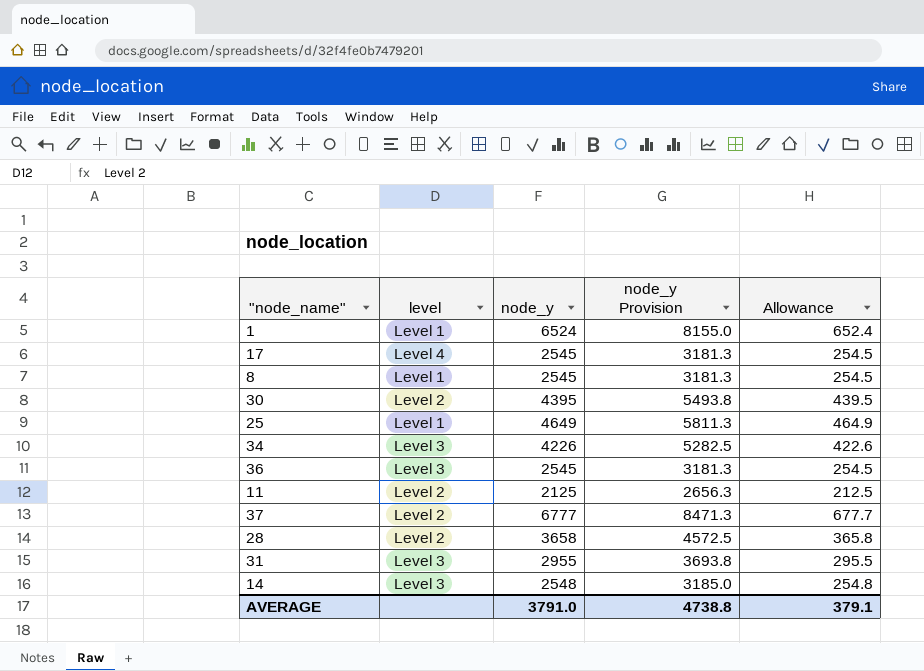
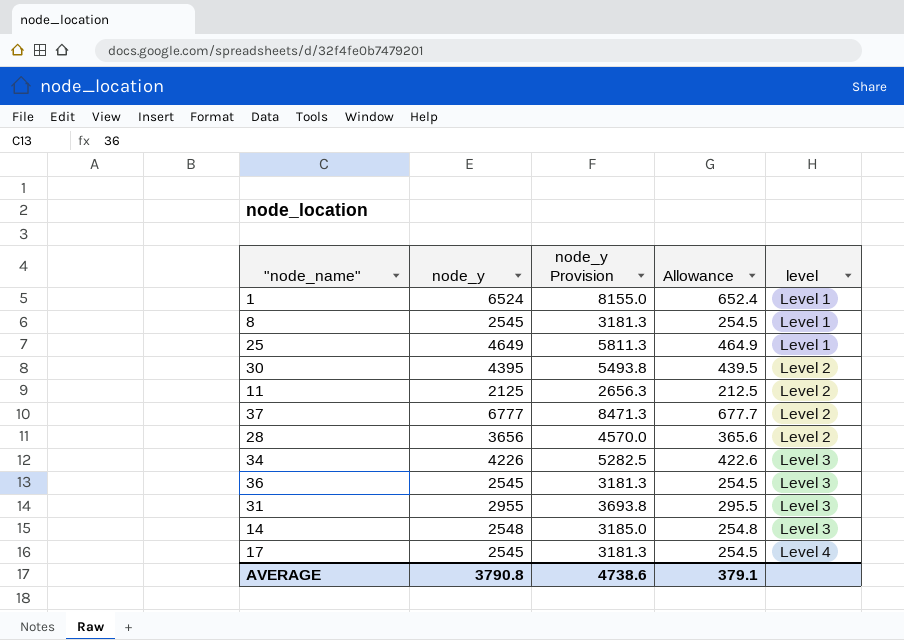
row order: none -> level ascending
column level | position: 2 -> 5
28 | node_y: 3658 -> 3656
28 | node_y Provision: 4572.5 -> 4570.0
28 | Allowance: 365.8 -> 365.6
AVERAGE | node_y: 3791.0 -> 3790.8
AVERAGE | node_y Provision: 4738.8 -> 4738.6

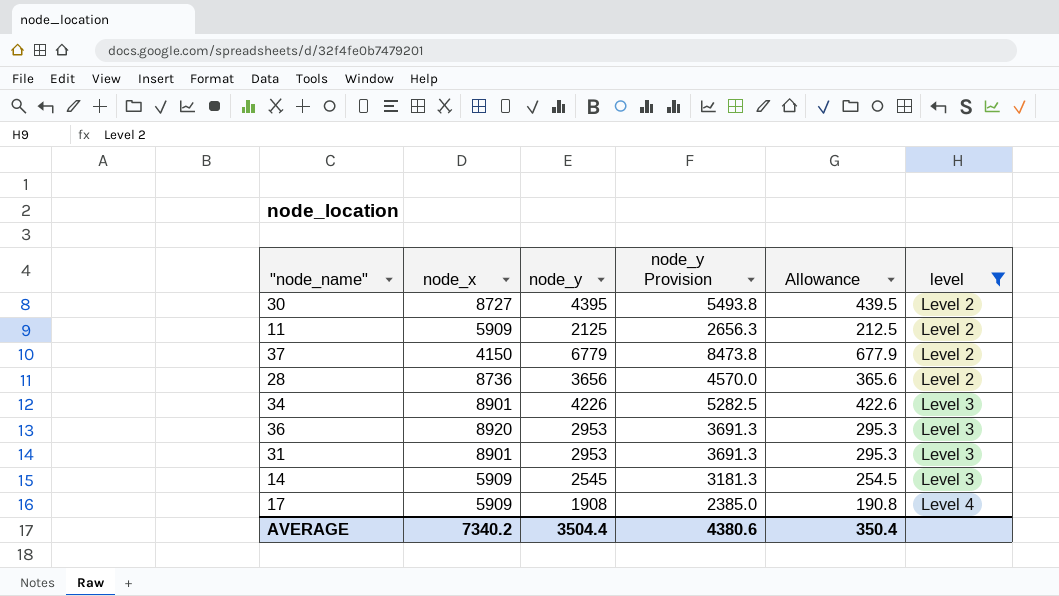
filter: none -> level != Level 1
column node_x | position: none -> 2
37 | node_y: 6777 -> 6779
37 | node_y Provision: 8471.3 -> 8473.8
37 | Allowance: 677.7 -> 677.9
36 | node_y: 2545 -> 2953
36 | node_y Provision: 3181.3 -> 3691.3
36 | Allowance: 254.5 -> 295.3
31 | node_y: 2955 -> 2953
31 | node_y Provision: 3693.8 -> 3691.3
31 | Allowance: 295.5 -> 295.3
14 | node_y: 2548 -> 2545
14 | node_y Provision: 3185.0 -> 3181.3
14 | Allowance: 254.8 -> 254.5
17 | node_y: 2545 -> 1908
17 | node_y Provision: 3181.3 -> 2385.0
17 | Allowance: 254.5 -> 190.8
AVERAGE | node_y: 3790.8 -> 3504.4
AVERAGE | node_y Provision: 4738.6 -> 4380.6
AVERAGE | Allowance: 379.1 -> 350.4

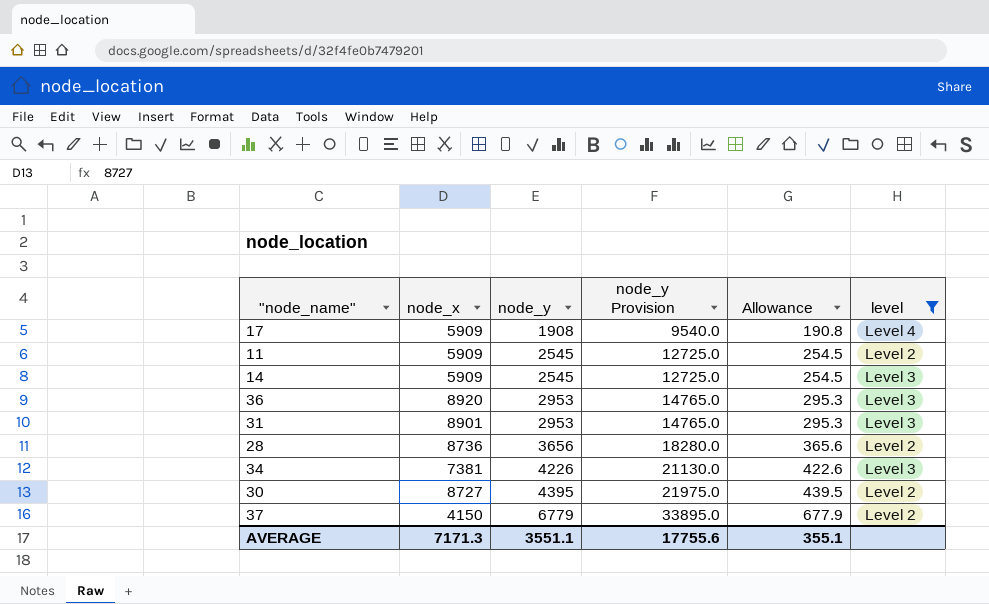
row order: level ascending -> node_y ascending
column node_y Provision | formula: [node_y] * 1.25 -> [node_y] * 5
11 | node_y: 2125 -> 2545
11 | Allowance: 212.5 -> 254.5
34 | node_x: 8901 -> 7381
AVERAGE | node_x: 7340.2 -> 7171.3
AVERAGE | node_y: 3504.4 -> 3551.1
AVERAGE | node_y Provision: 4380.6 -> 17755.6
AVERAGE | Allowance: 350.4 -> 355.1

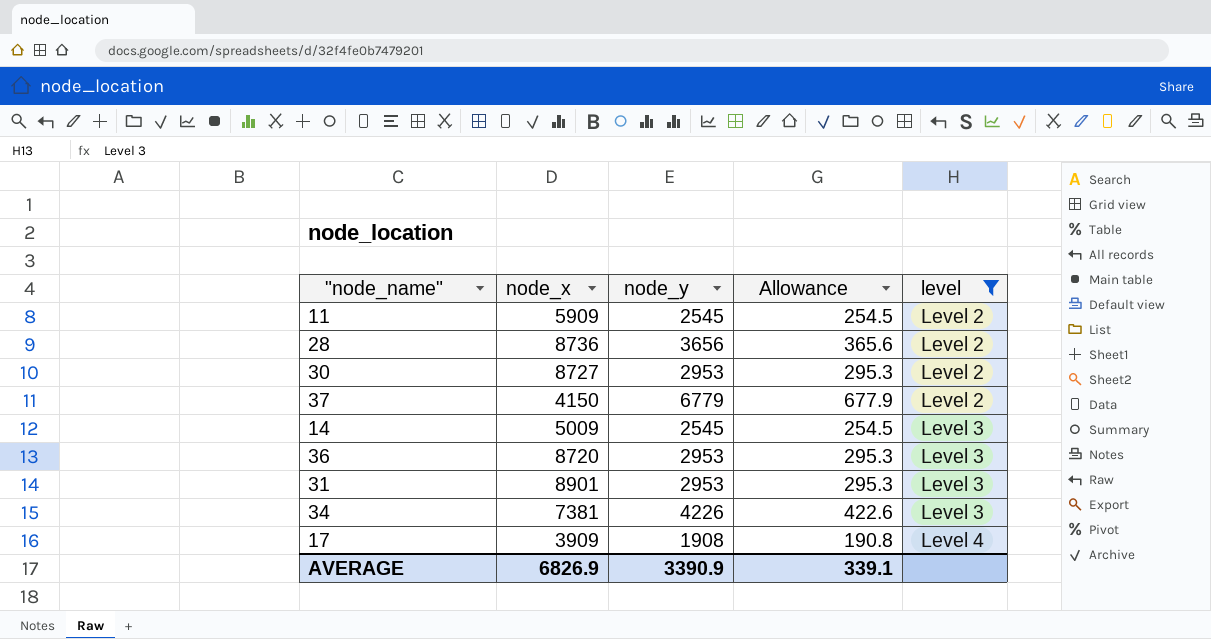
row order: node_y ascending -> level ascending
column node_y Provision | formula: [node_y] * 5 -> none
30 | node_y: 4395 -> 2953
30 | Allowance: 439.5 -> 295.3
14 | node_x: 5909 -> 5009
36 | node_x: 8920 -> 8720
17 | node_x: 5909 -> 3909
AVERAGE | node_x: 7171.3 -> 6826.9
AVERAGE | node_y: 3551.1 -> 3390.9
AVERAGE | Allowance: 355.1 -> 339.1

